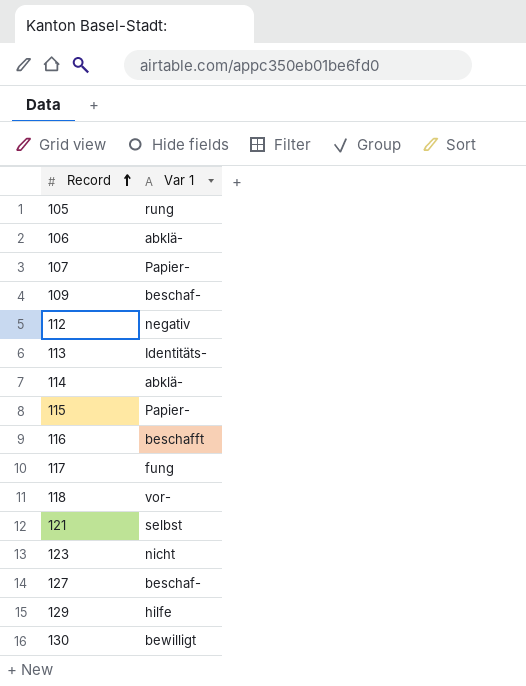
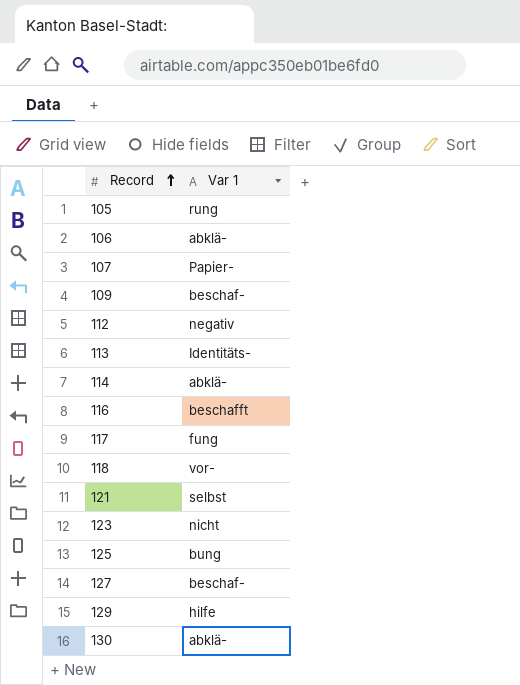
row 115: Papier- -> none
row 125: none -> bung
130 | Var 1: bewilligt -> abklä-

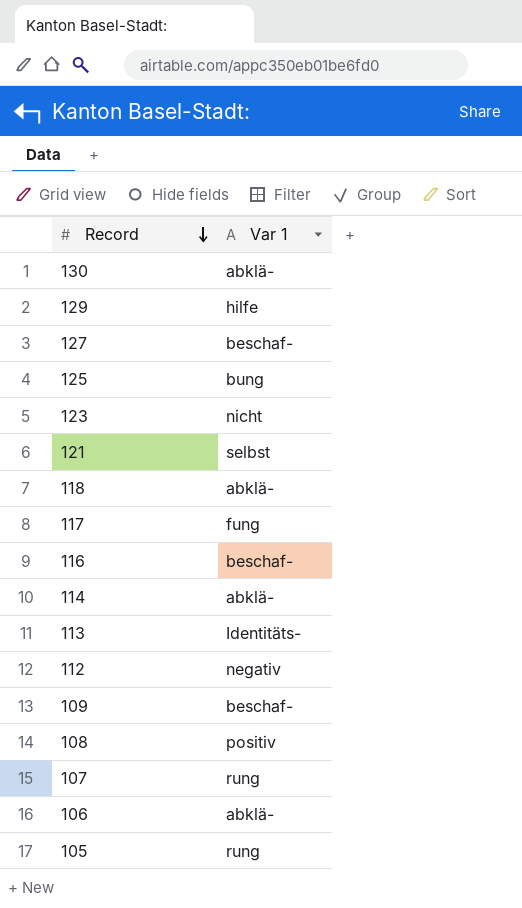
row order: Record ascending -> Record descending
118 | Var 1: vor- -> abklä-
116 | Var 1: beschafft -> beschaf-
row 108: none -> positiv
107 | Var 1: Papier- -> rung

